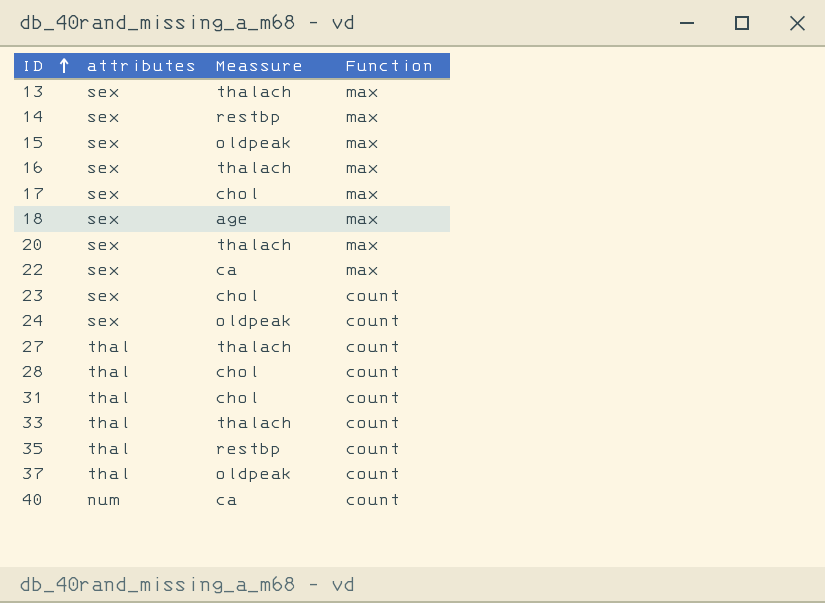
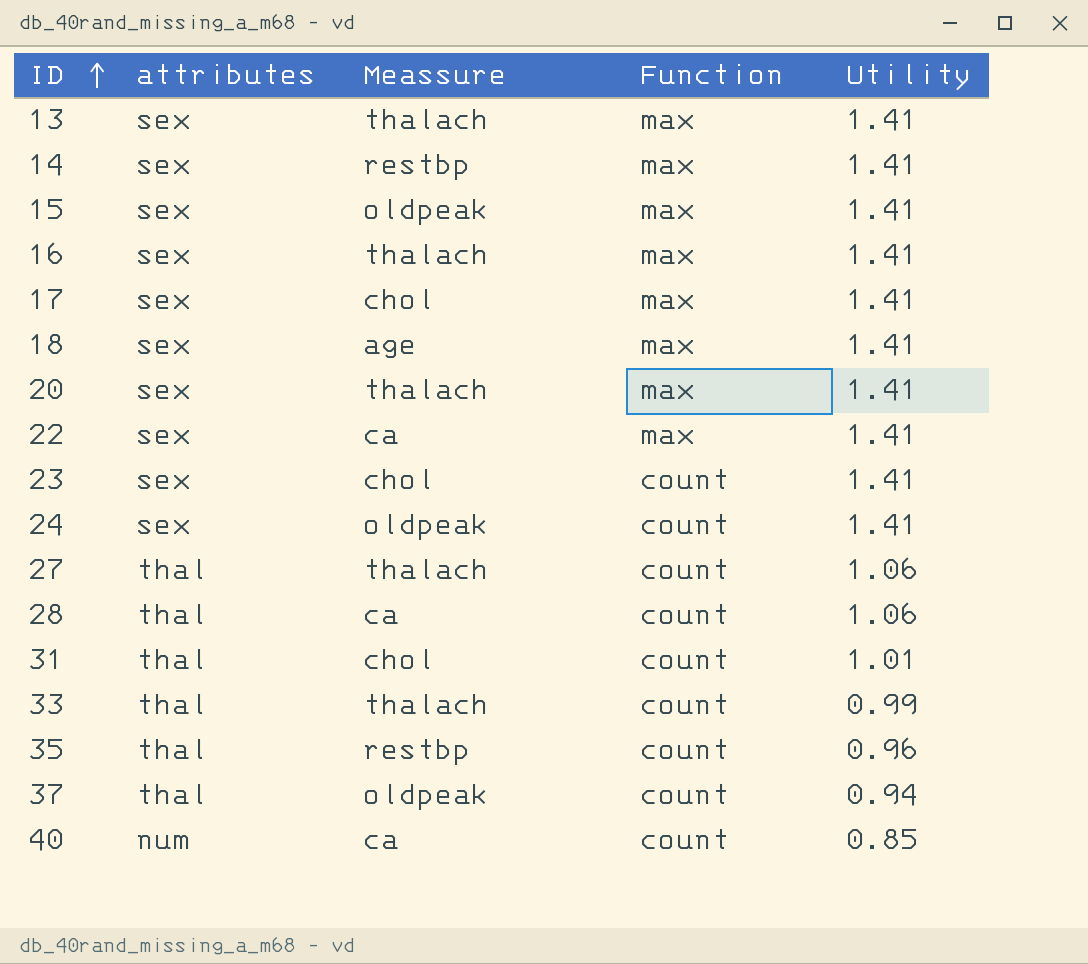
column Utility | position: none -> 5
28 | Meassure: chol -> ca

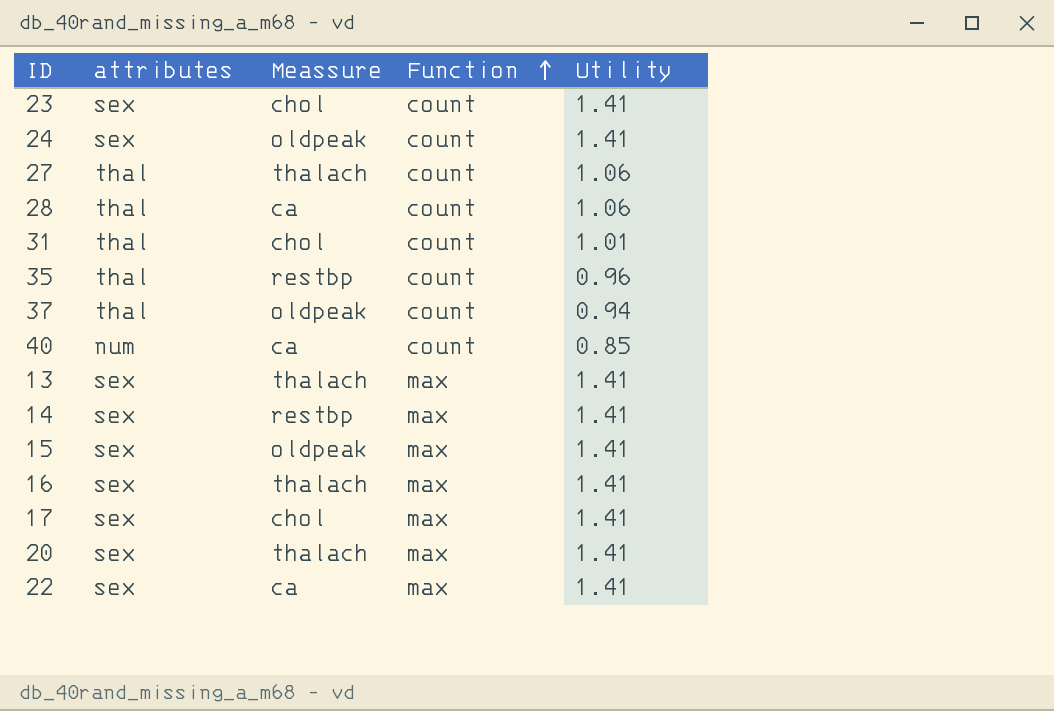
row order: ID ascending -> Function ascending
row 18: sex | age | max | 1.41 -> none
row 33: thal | thalach | count | 0.99 -> none

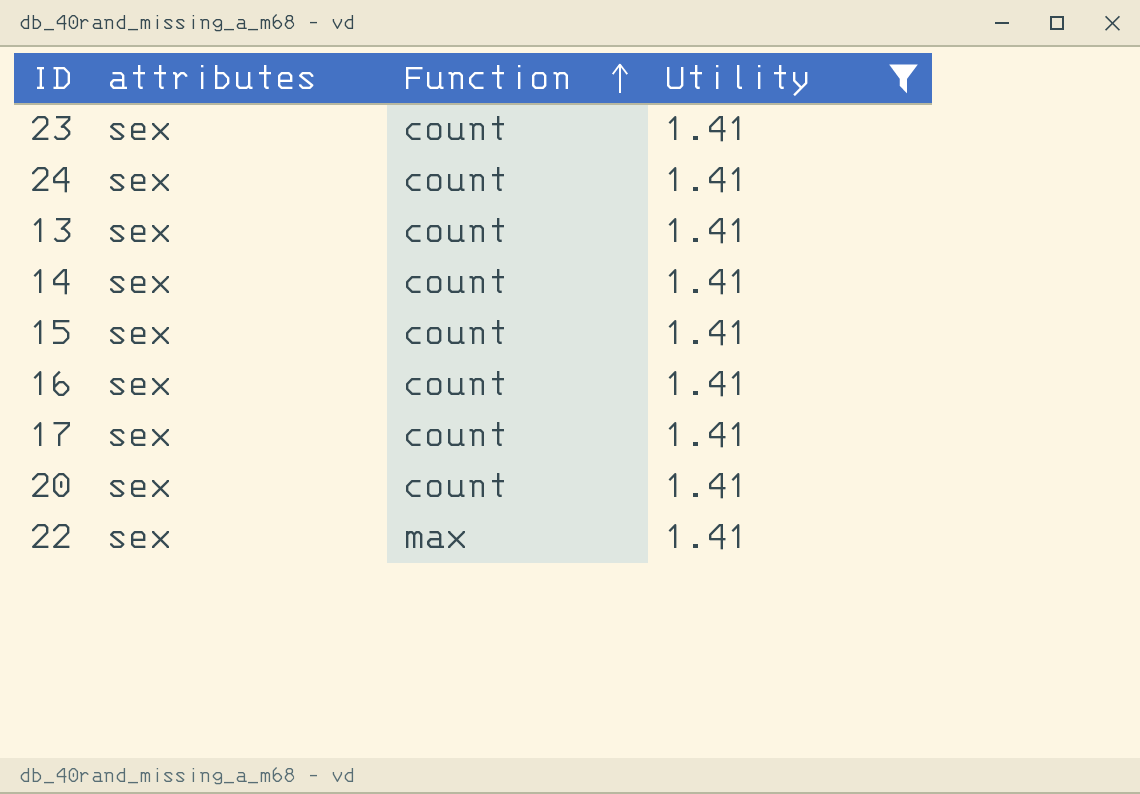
filter: none -> Utility = 1.41
column Meassure | position: 3 -> none
13 | Function: max -> count
14 | Function: max -> count
15 | Function: max -> count
16 | Function: max -> count
17 | Function: max -> count
20 | Function: max -> count

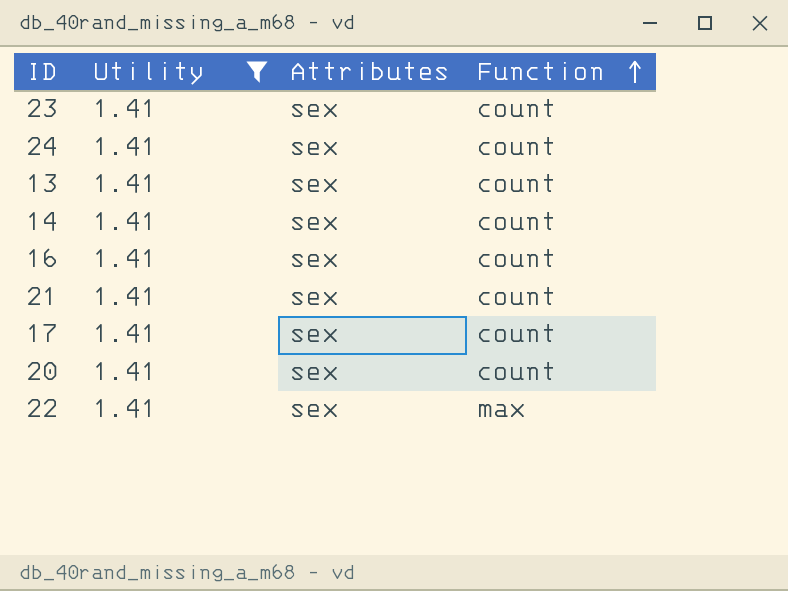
column Utility | position: 4 -> 2
column name: attributes -> Attributes
row 15: sex | count | 1.41 -> none
row 21: none -> 1.41 | sex | count

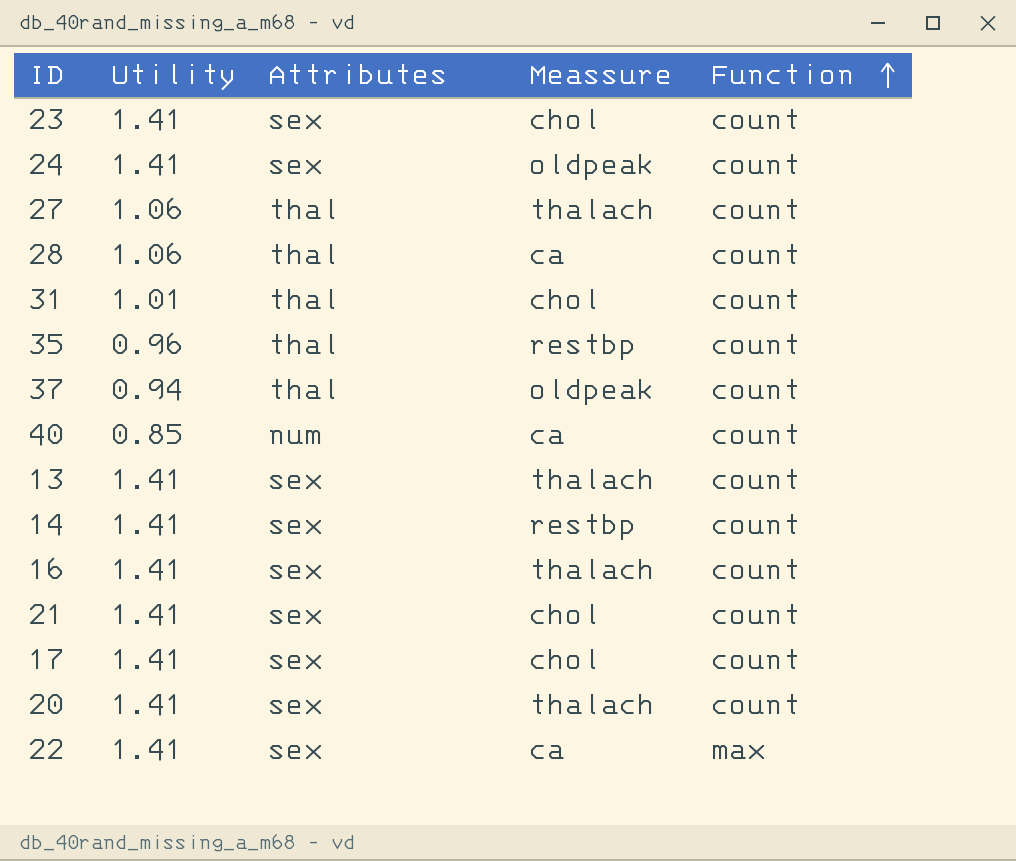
filter: Utility = 1.41 -> none
column Meassure | position: none -> 4

